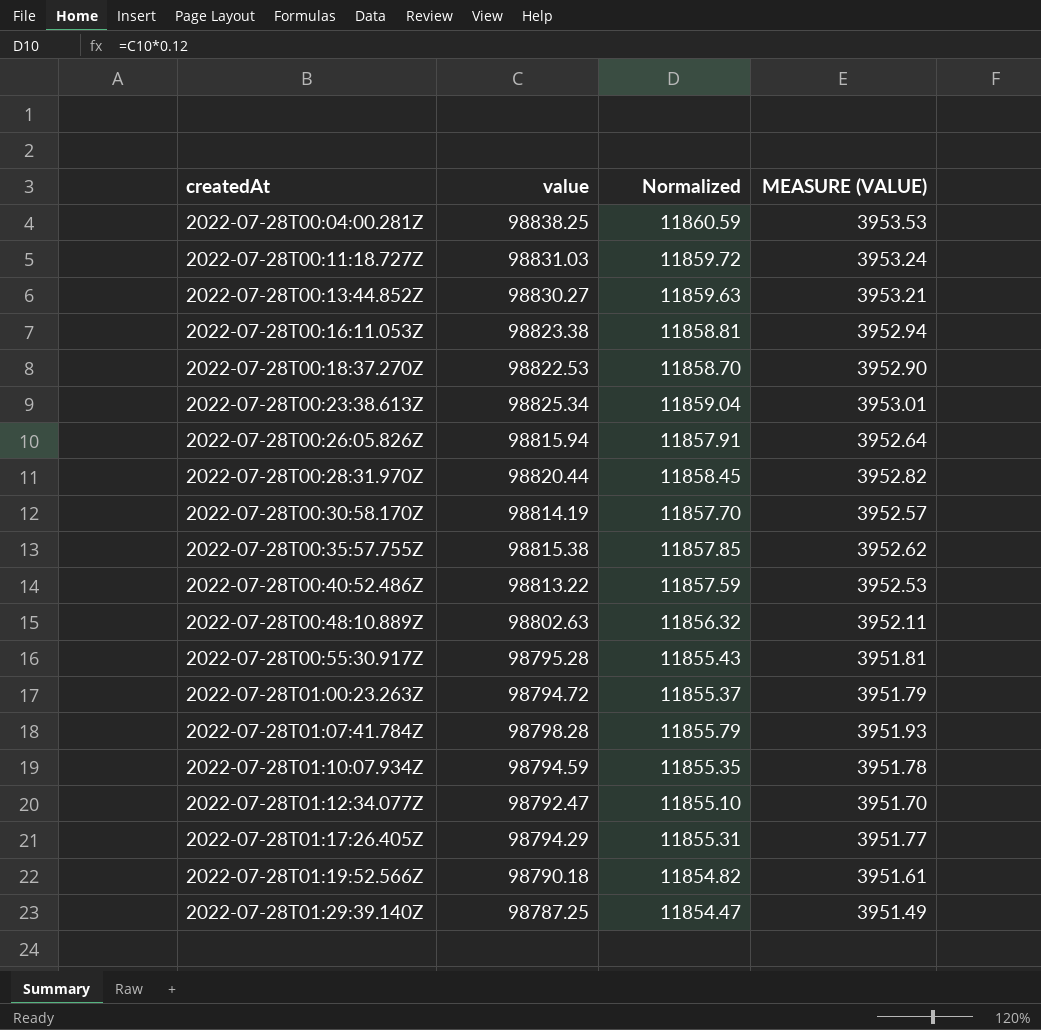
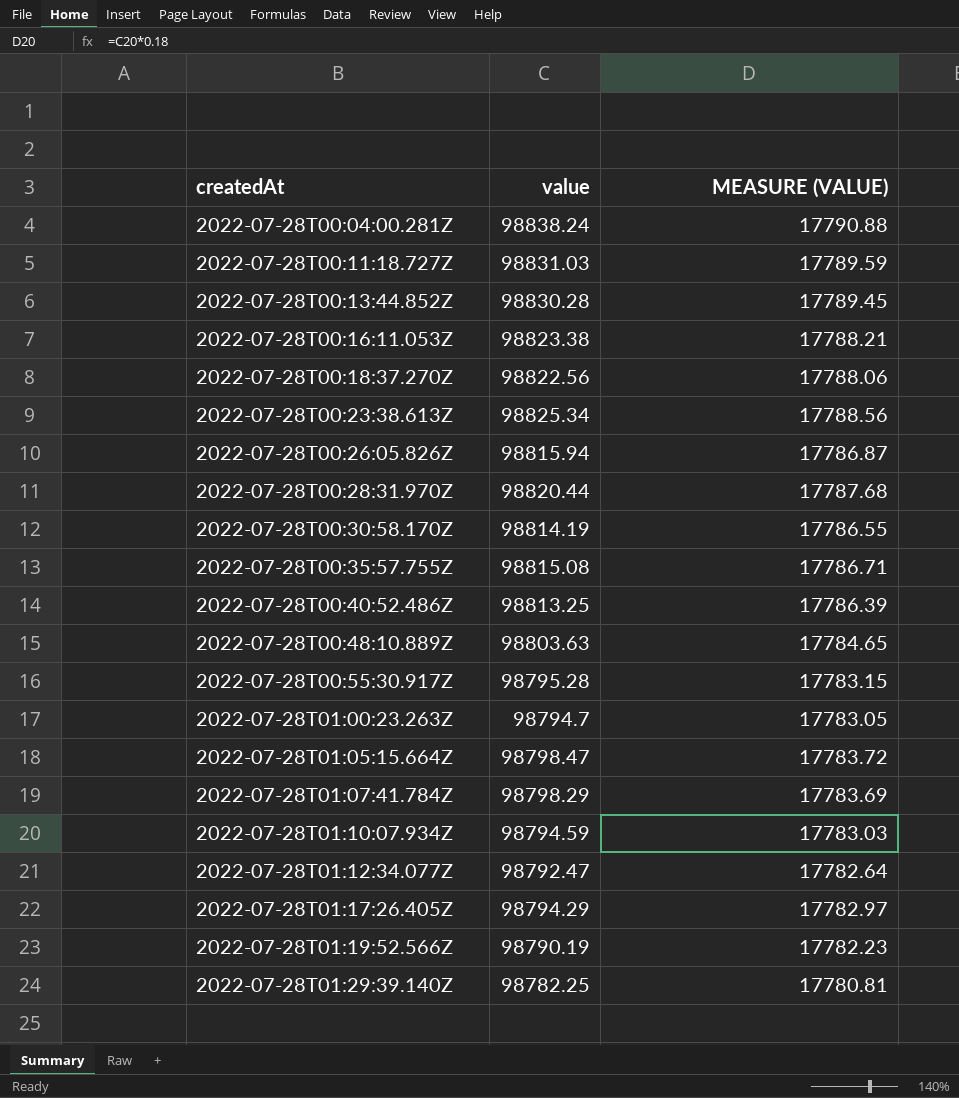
column Normalized | formula: [value] * 0.12 -> none
column MEASURE (VALUE) | formula: [value] * 0.04 -> [value] * 0.18
2022-07-28T00:04:00.281Z | value: 98838.25 -> 98838.24
2022-07-28T00:13:44.852Z | value: 98830.27 -> 98830.28
2022-07-28T00:18:37.270Z | value: 98822.53 -> 98822.56
2022-07-28T00:35:57.755Z | value: 98815.38 -> 98815.08
2022-07-28T00:40:52.486Z | value: 98813.22 -> 98813.25
2022-07-28T00:48:10.889Z | value: 98802.63 -> 98803.63
2022-07-28T01:00:23.263Z | value: 98794.72 -> 98794.7
row 2022-07-28T01:05:15.664Z: none -> 98798.47 | 17783.72
2022-07-28T01:07:41.784Z | value: 98798.28 -> 98798.29
2022-07-28T01:19:52.566Z | value: 98790.18 -> 98790.19
2022-07-28T01:29:39.140Z | value: 98787.25 -> 98782.25

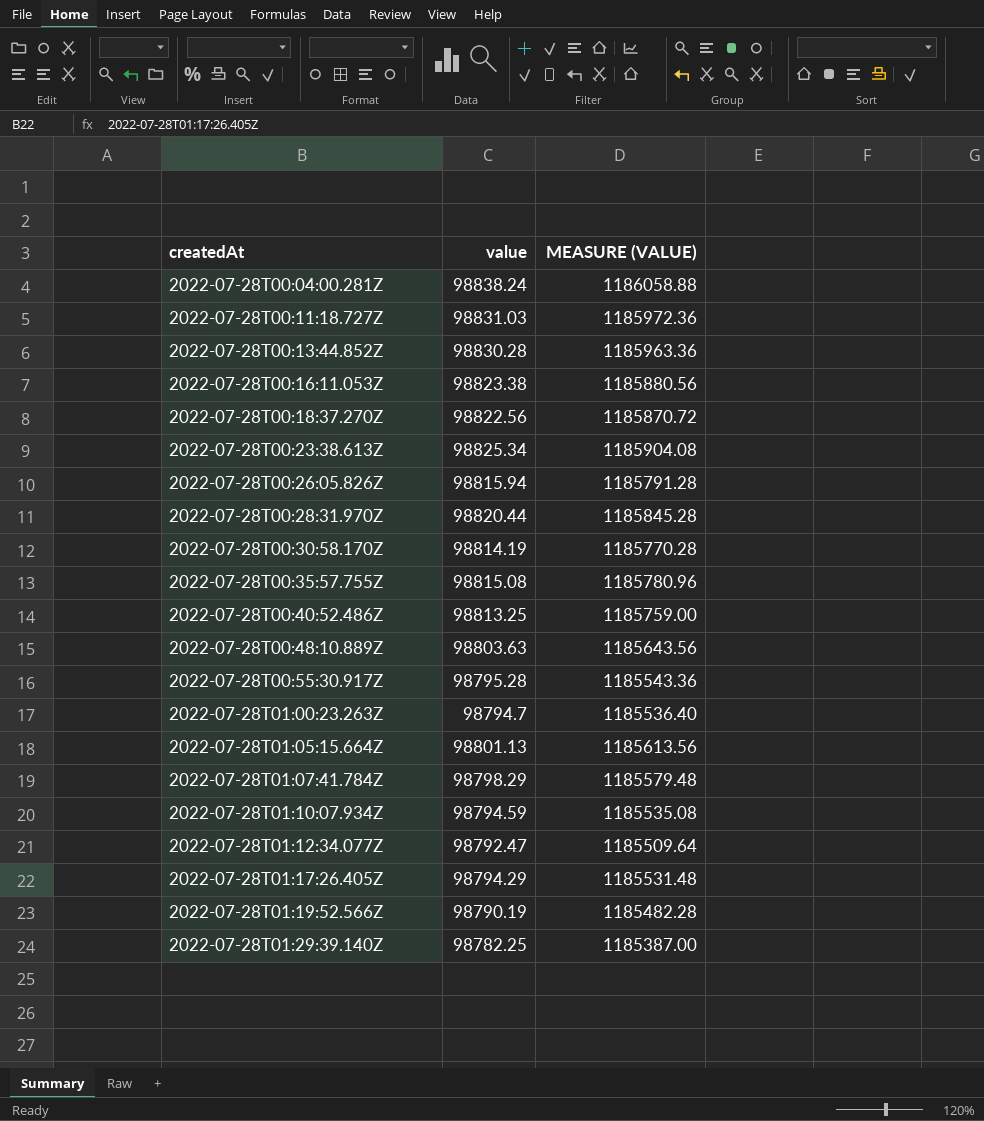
column MEASURE (VALUE) | formula: [value] * 0.18 -> [value] * 12
2022-07-28T01:05:15.664Z | value: 98798.47 -> 98801.13

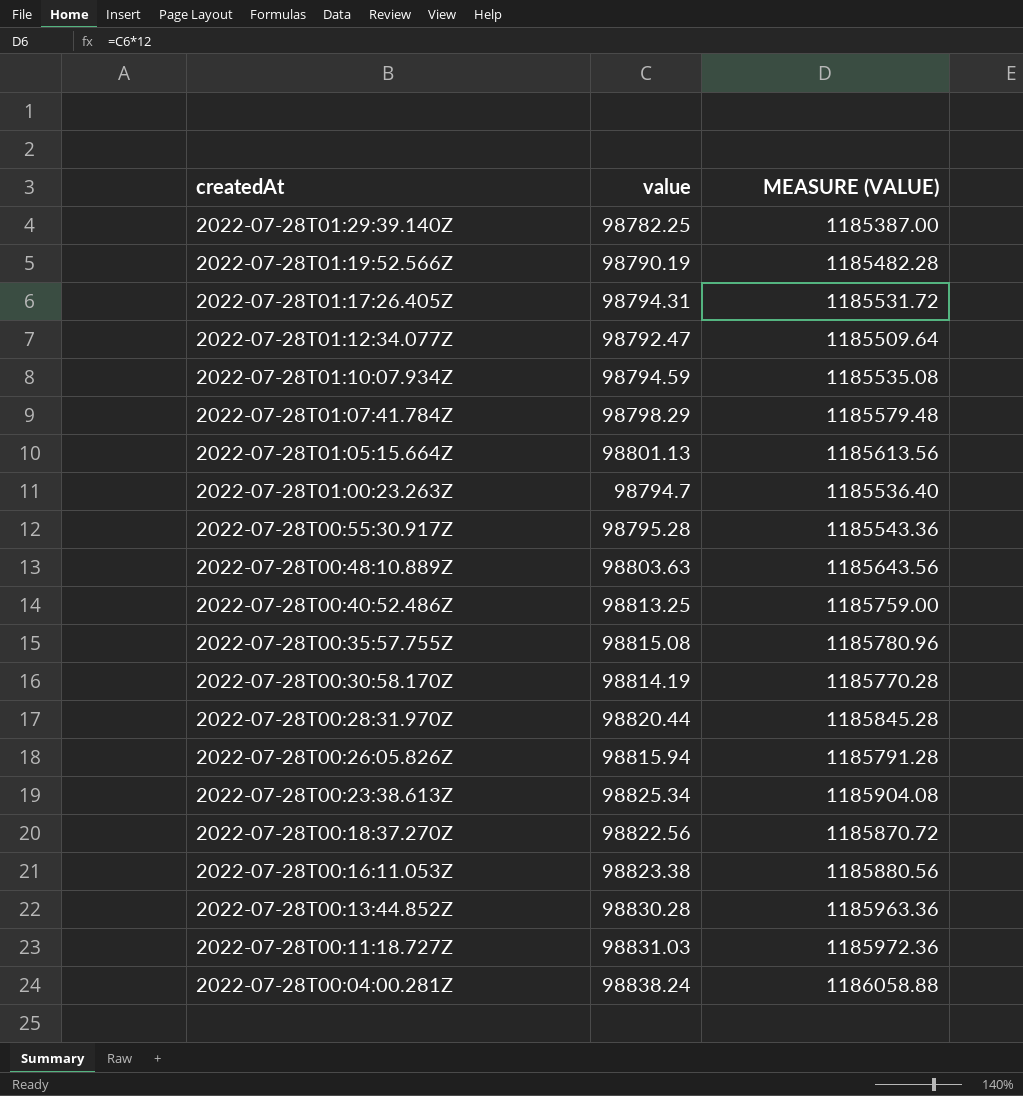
row order: createdAt ascending -> createdAt descending
2022-07-28T01:17:26.405Z | value: 98794.29 -> 98794.31
2022-07-28T01:17:26.405Z | MEASURE (VALUE): 1185531.48 -> 1185531.72

